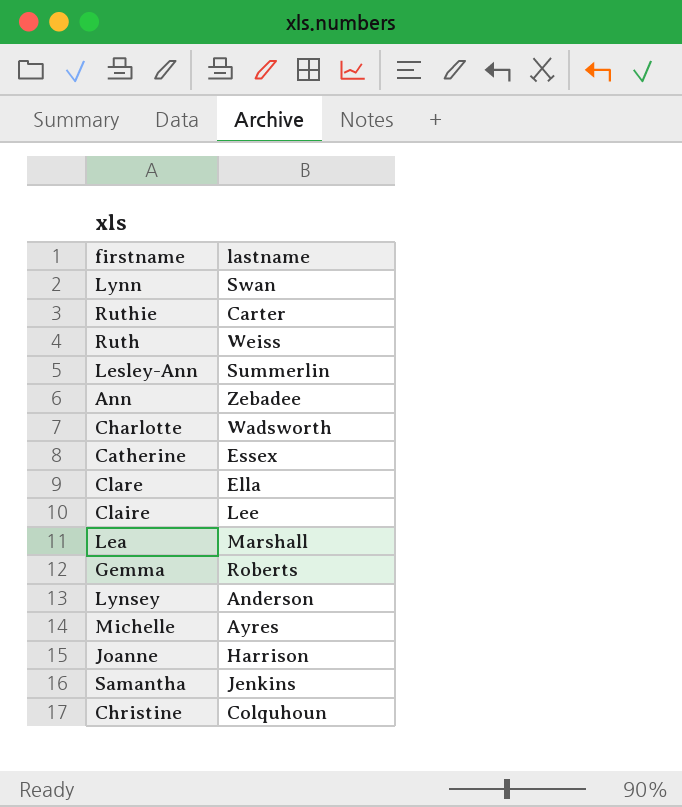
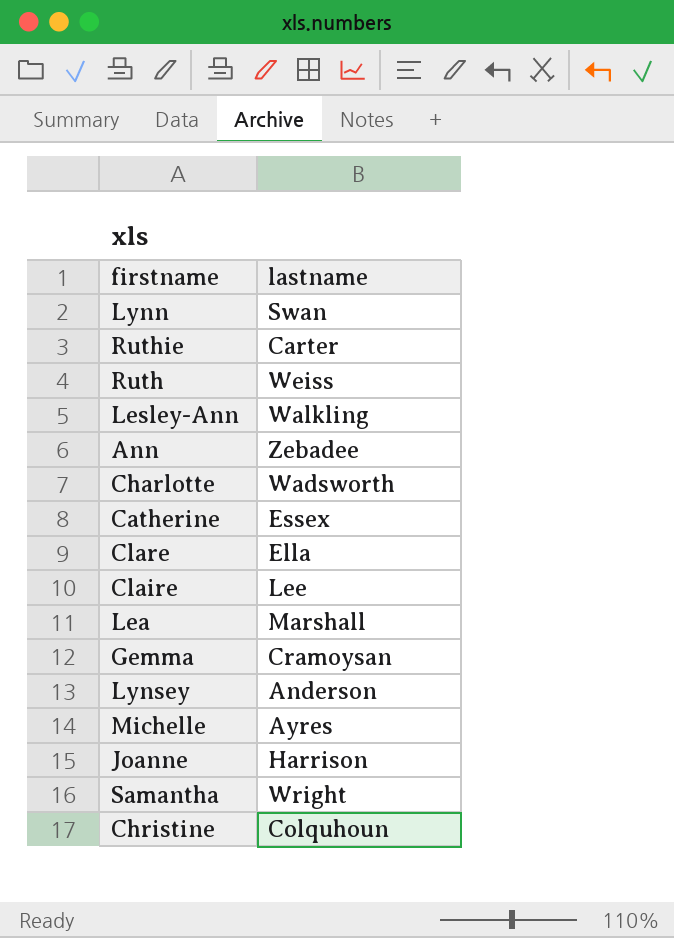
Lesley-Ann | lastname: Summerlin -> Walkling
Gemma | lastname: Roberts -> Cramoysan
Samantha | lastname: Jenkins -> Wright

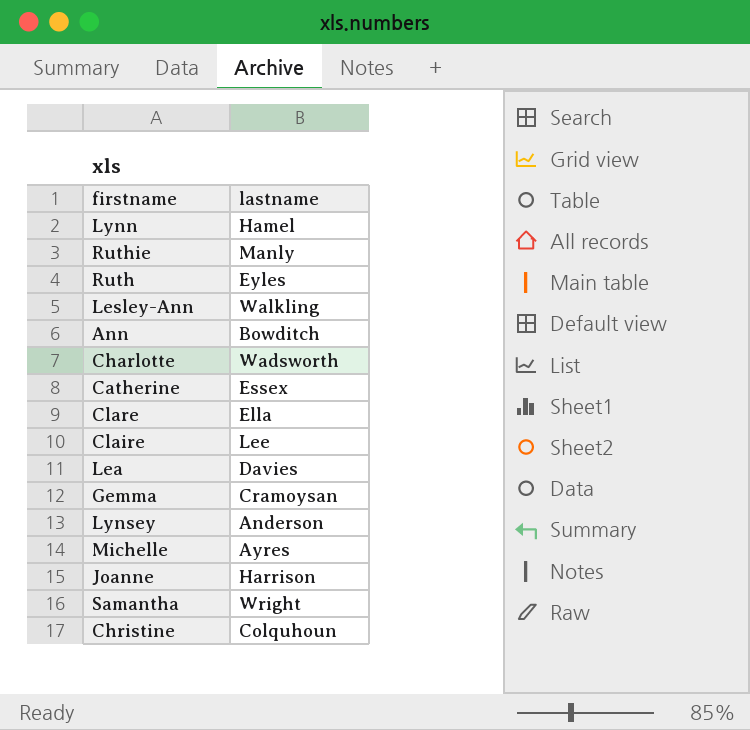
Lynn | lastname: Swan -> Hamel
Ruthie | lastname: Carter -> Manly
Ruth | lastname: Weiss -> Eyles
Ann | lastname: Zebadee -> Bowditch
Lea | lastname: Marshall -> Davies

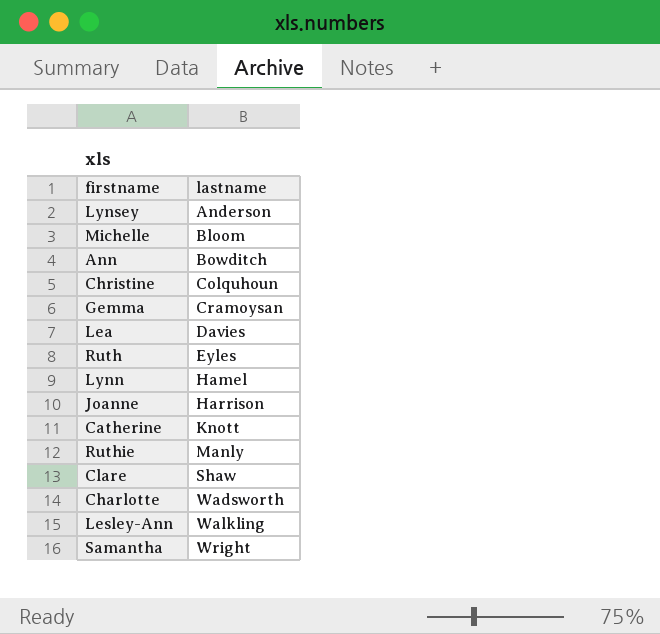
row order: none -> lastname ascending
row Claire: Lee -> none
Michelle | lastname: Ayres -> Bloom
Catherine | lastname: Essex -> Knott
Clare | lastname: Ella -> Shaw

